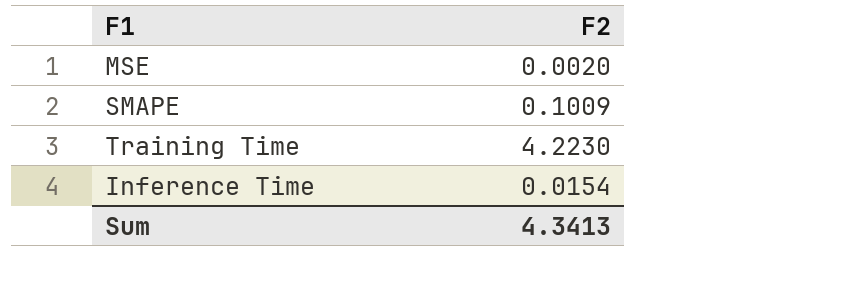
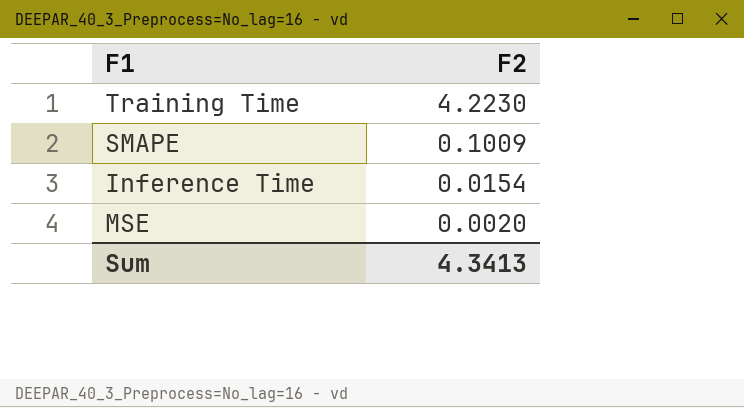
row order: none -> F2 descending

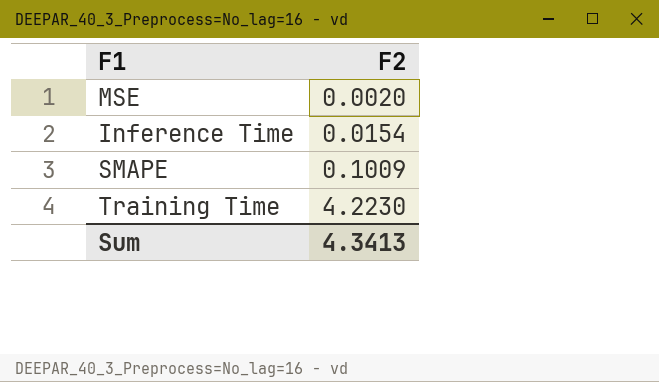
row order: F2 descending -> F2 ascending

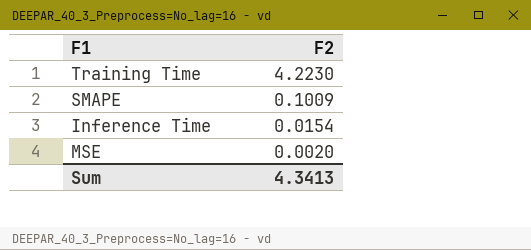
row order: F2 ascending -> F2 descending

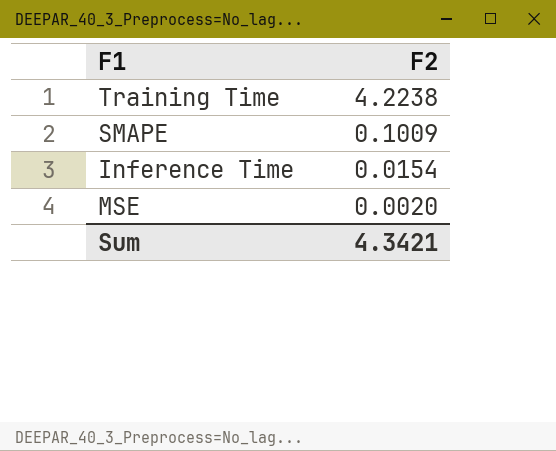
Training Time | F2: 4.2230 -> 4.2238
Sum | F2: 4.3413 -> 4.3421

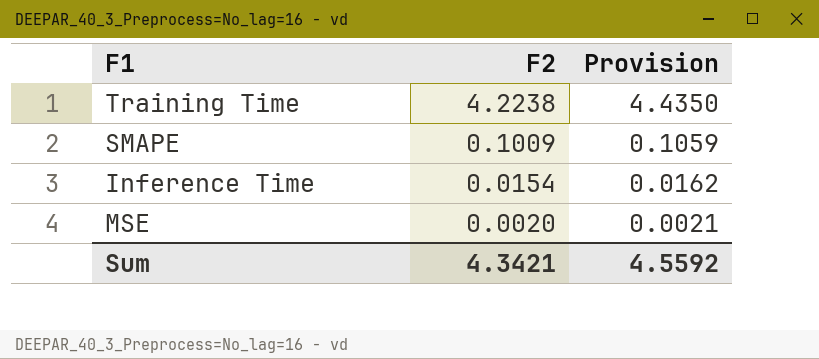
column Provision | formula: none -> [F2] * 1.05

